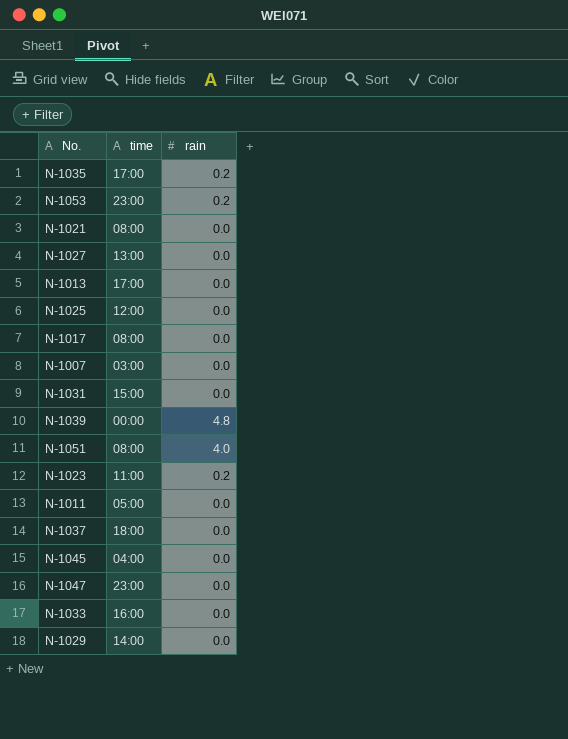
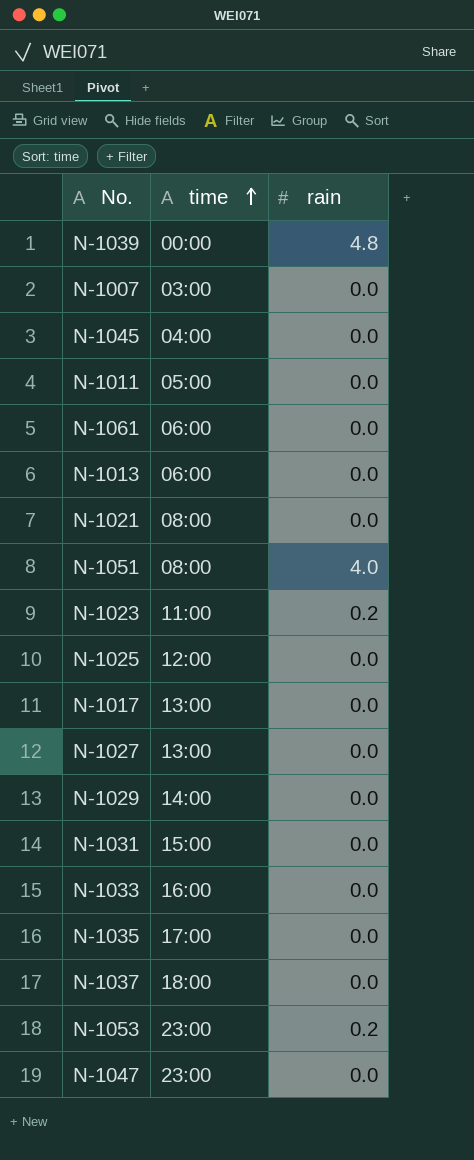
row order: none -> time ascending
row N-1061: none -> 06:00 | 0.0
N-1013 | time: 17:00 -> 06:00
N-1017 | time: 08:00 -> 13:00
N-1035 | rain: 0.2 -> 0.0

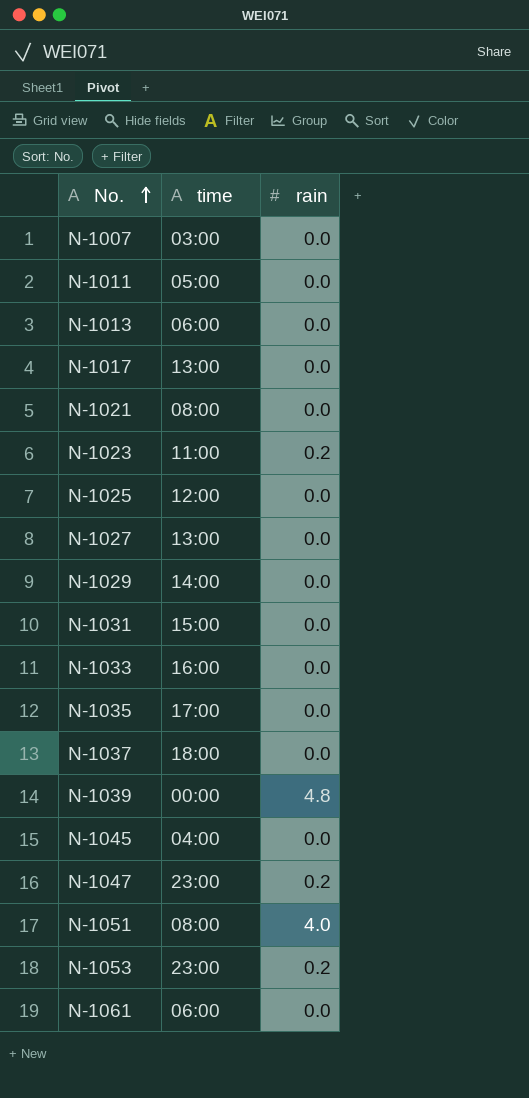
row order: time ascending -> No. ascending
N-1047 | rain: 0.0 -> 0.2

